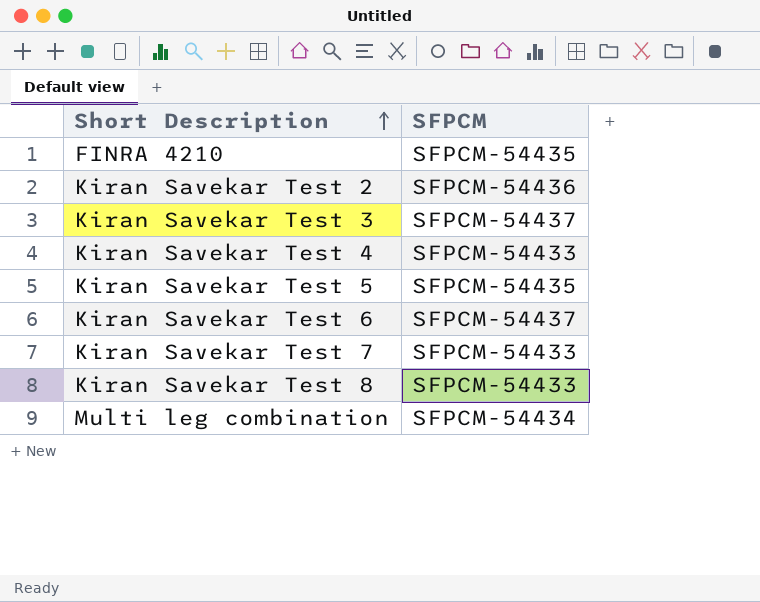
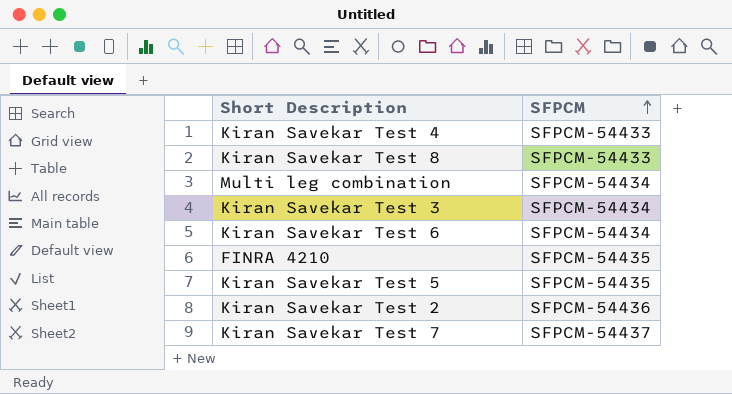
row order: Short Description ascending -> SFPCM ascending
Kiran Savekar Test 3 | SFPCM: SFPCM-54437 -> SFPCM-54434
Kiran Savekar Test 6 | SFPCM: SFPCM-54437 -> SFPCM-54434
Kiran Savekar Test 7 | SFPCM: SFPCM-54433 -> SFPCM-54437

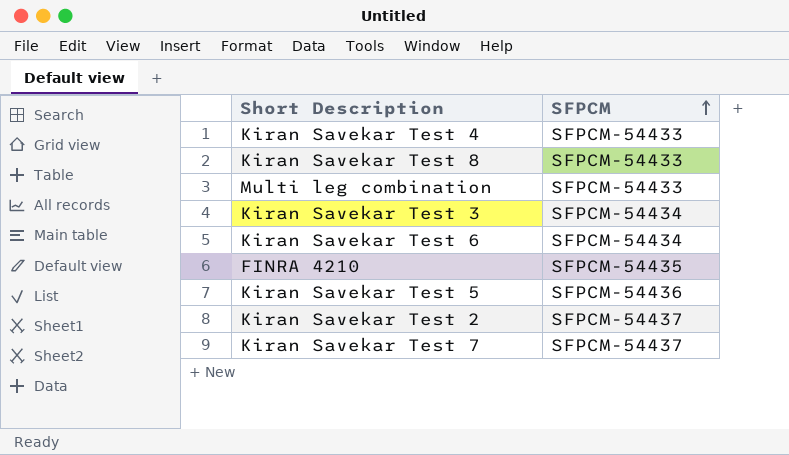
Multi leg combination | SFPCM: SFPCM-54434 -> SFPCM-54433
Kiran Savekar Test 5 | SFPCM: SFPCM-54435 -> SFPCM-54436
Kiran Savekar Test 2 | SFPCM: SFPCM-54436 -> SFPCM-54437

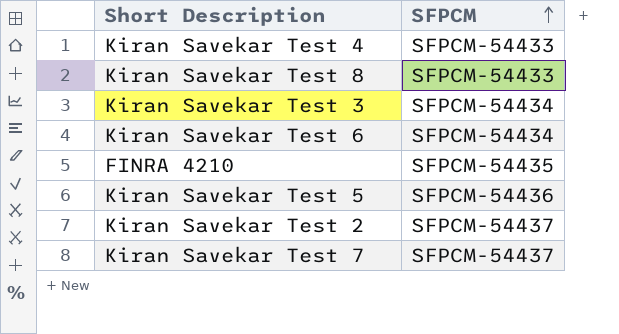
row Multi leg combination: SFPCM-54433 -> none

